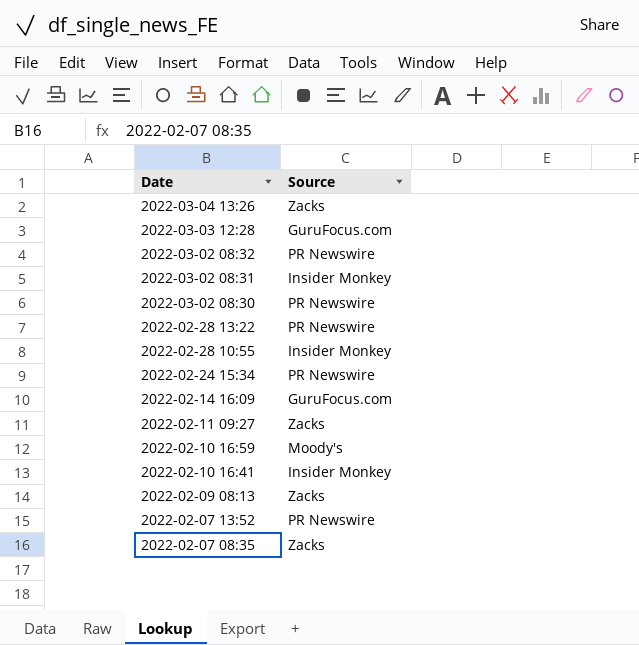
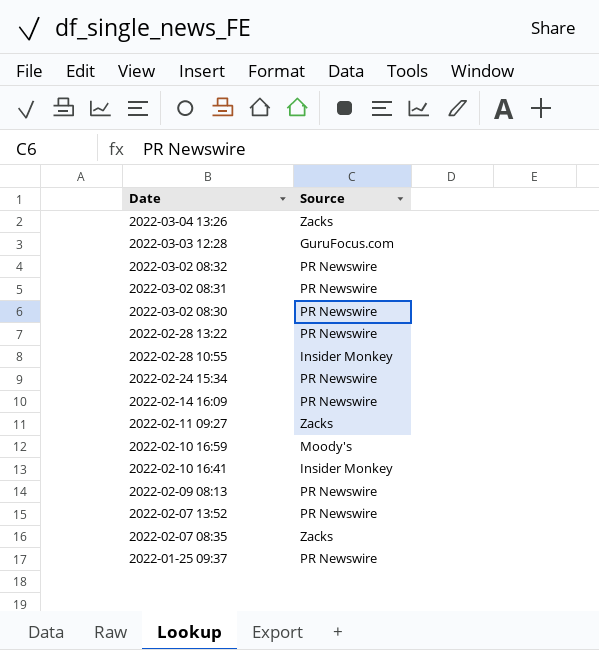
2022-03-02 08:31 | Source: Insider Monkey -> PR Newswire
2022-02-14 16:09 | Source: GuruFocus.com -> PR Newswire
2022-02-09 08:13 | Source: Zacks -> PR Newswire
row 2022-01-25 09:37: none -> PR Newswire

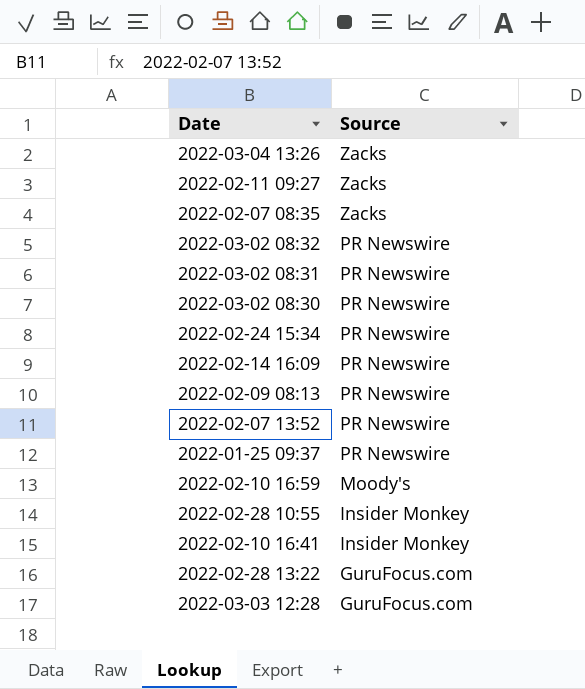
row order: Date descending -> Source descending
2022-02-28 13:22 | Source: PR Newswire -> GuruFocus.com

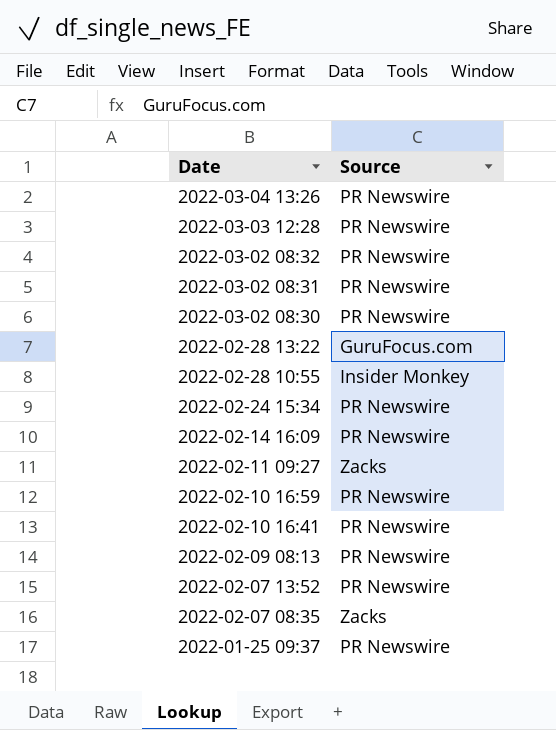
row order: Source descending -> Date descending
2022-03-04 13:26 | Source: Zacks -> PR Newswire
2022-03-03 12:28 | Source: GuruFocus.com -> PR Newswire
2022-02-10 16:59 | Source: Moody's -> PR Newswire
2022-02-10 16:41 | Source: Insider Monkey -> PR Newswire

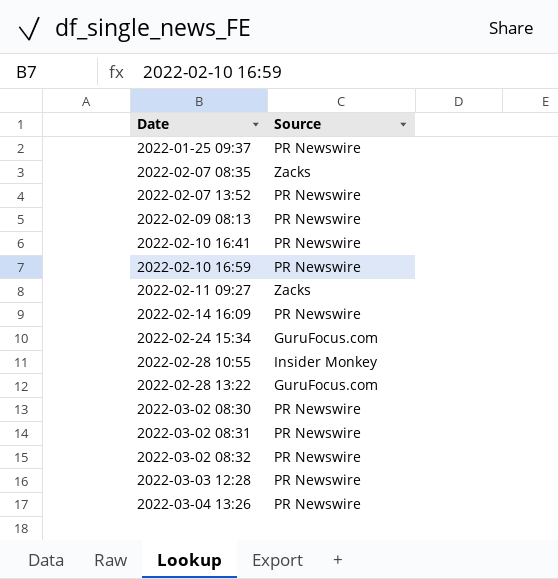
row order: Date descending -> Date ascending
2022-02-24 15:34 | Source: PR Newswire -> GuruFocus.com

